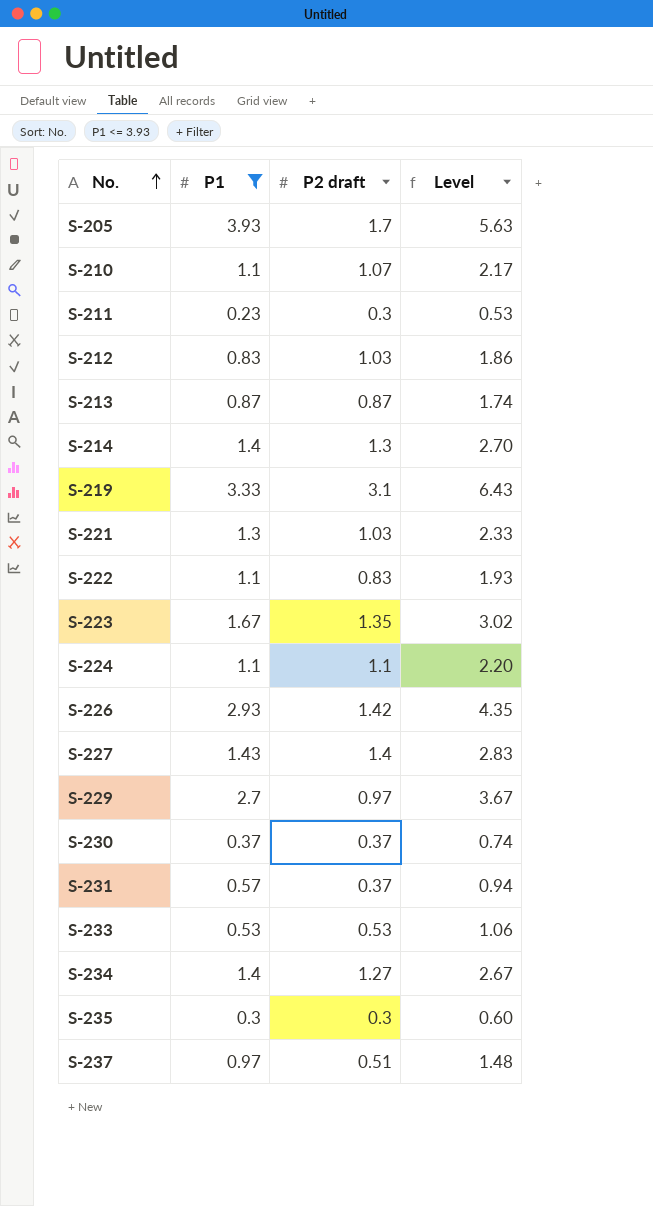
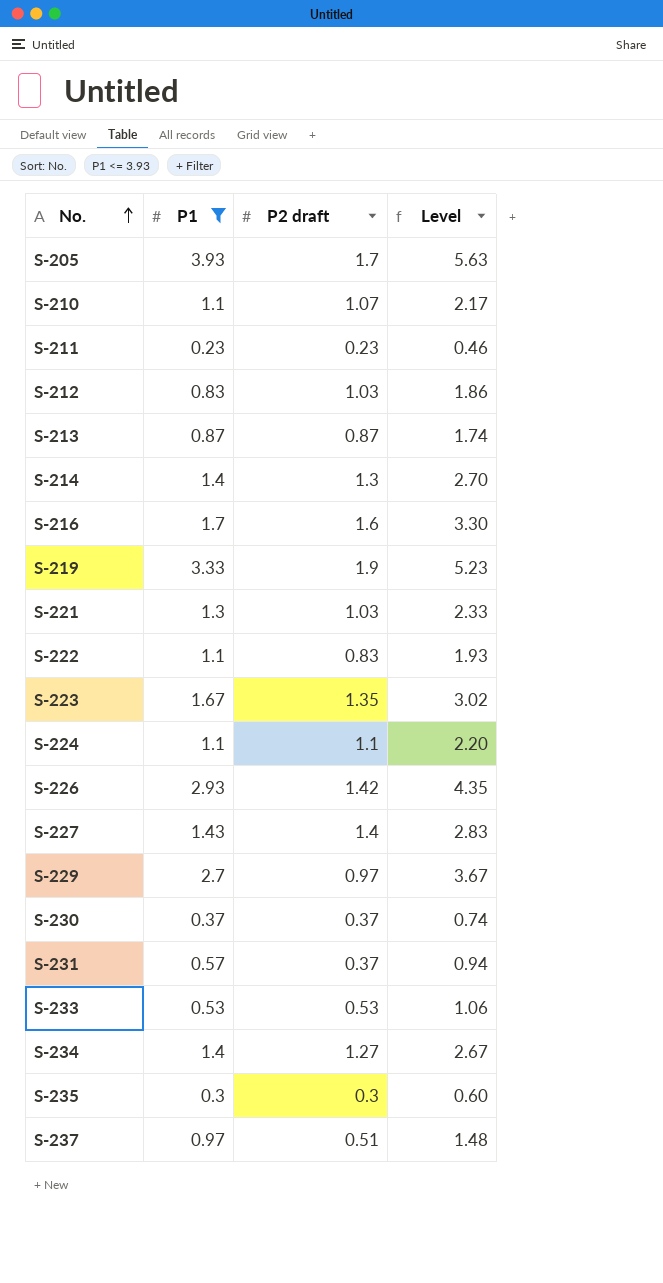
S-211 | P2 draft: 0.3 -> 0.23
S-211 | Level: 0.53 -> 0.46
row S-216: none -> 1.7 | 1.6 | 3.30
S-219 | P2 draft: 3.1 -> 1.9
S-219 | Level: 6.43 -> 5.23

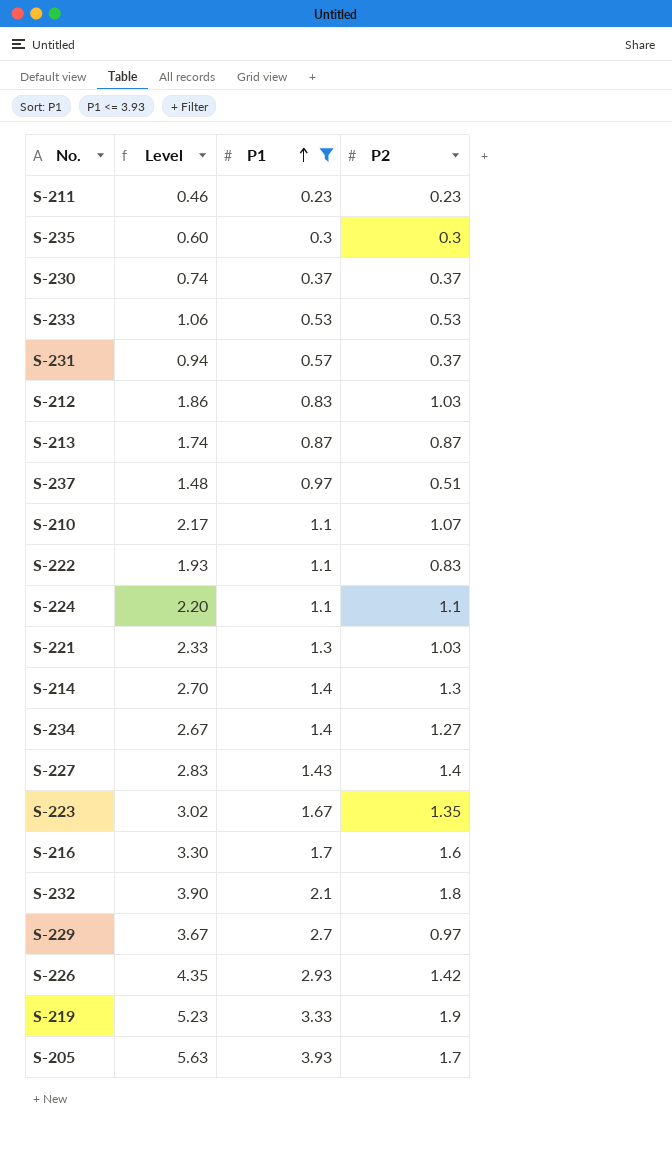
row order: No. ascending -> P1 ascending
column Level | position: 4 -> 2
column name: P2 draft -> P2
row S-232: none -> 3.90 | 2.1 | 1.8

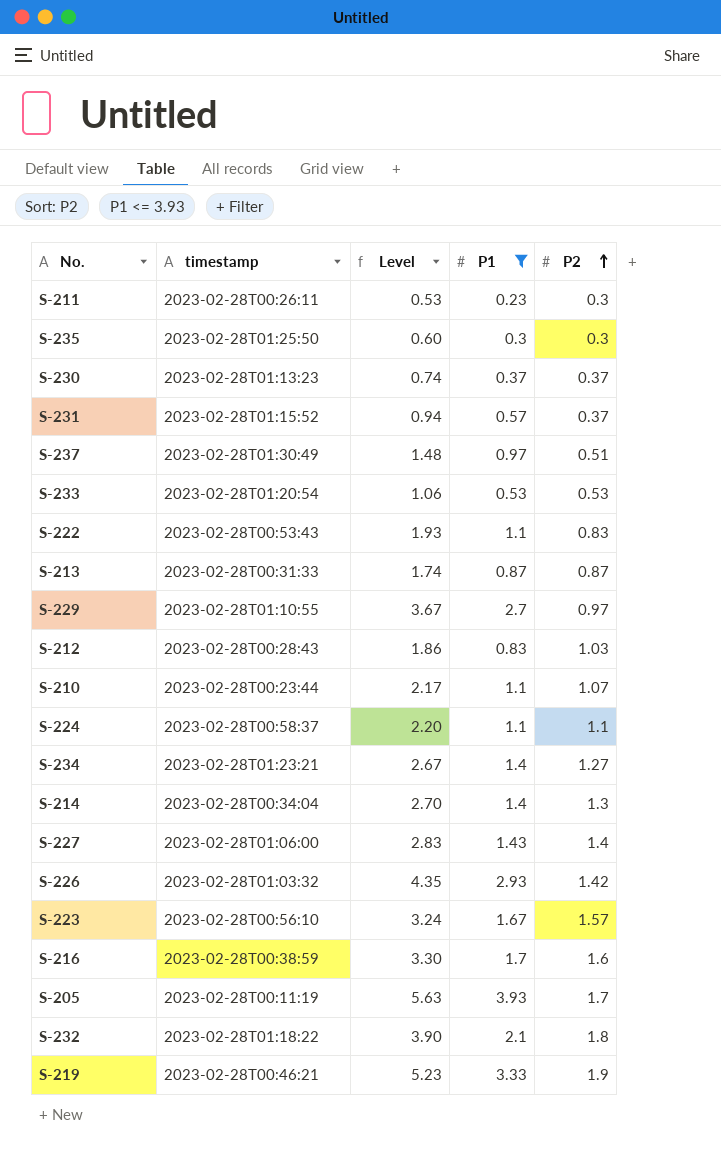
row order: P1 ascending -> P2 ascending
column timestamp | position: none -> 2
row S-221: 2.33 | 1.3 | 1.03 -> none
S-211 | Level: 0.46 -> 0.53
S-211 | P2: 0.23 -> 0.3
S-223 | Level: 3.02 -> 3.24
S-223 | P2: 1.35 -> 1.57

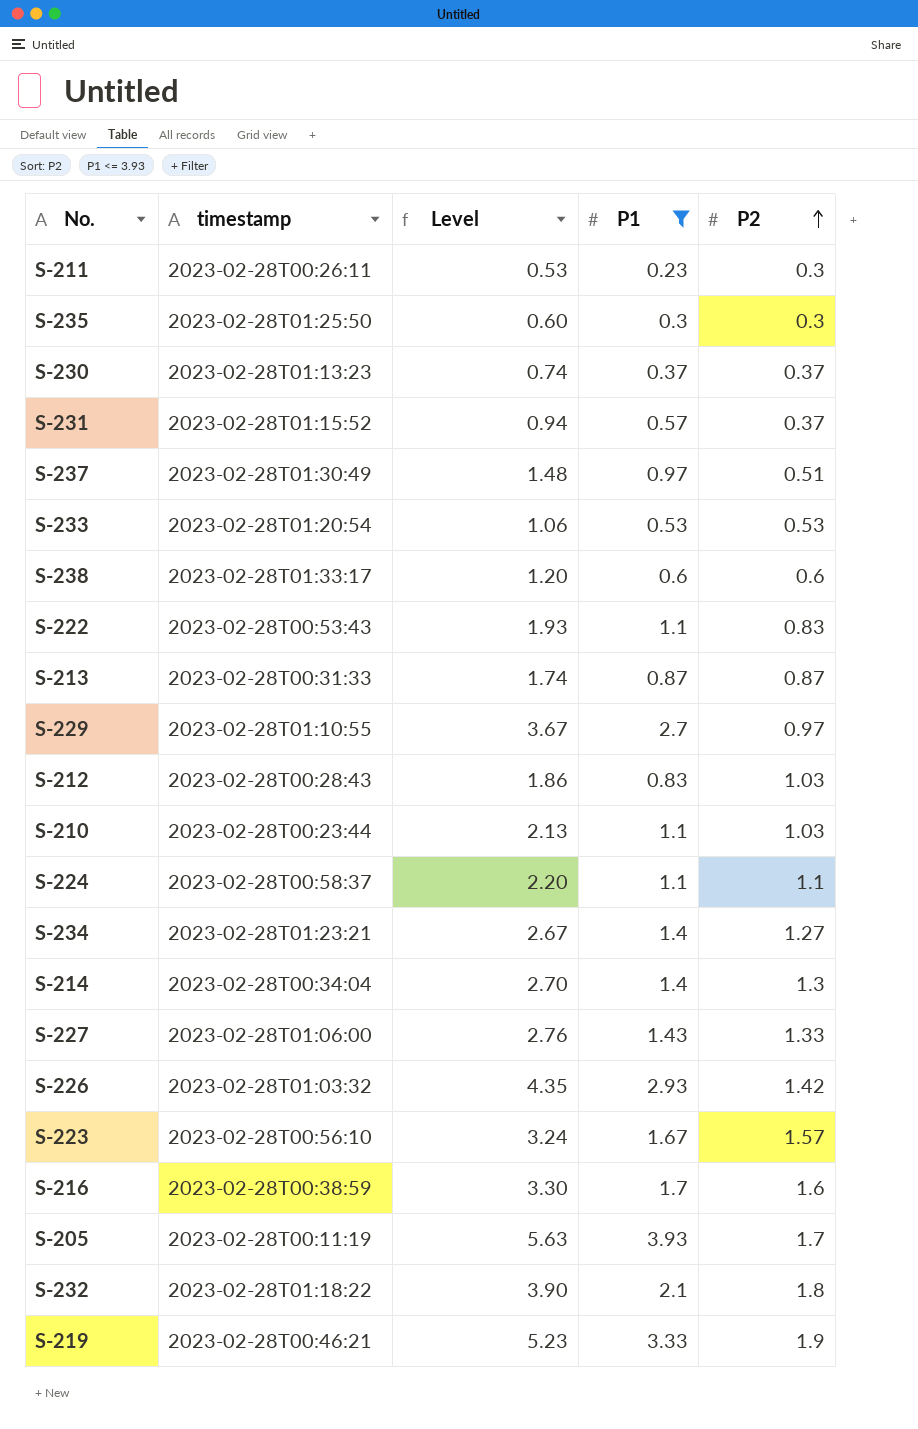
row S-238: none -> 2023-02-28T01:33:17 | 1.20 | 0.6 | 0.6
S-210 | Level: 2.17 -> 2.13
S-210 | P2: 1.07 -> 1.03
S-227 | Level: 2.83 -> 2.76
S-227 | P2: 1.4 -> 1.33

